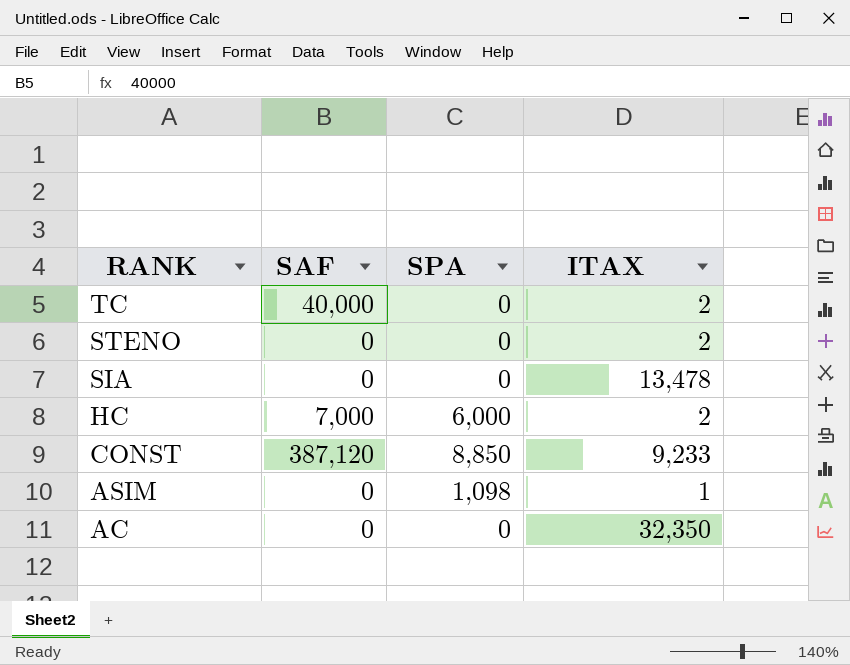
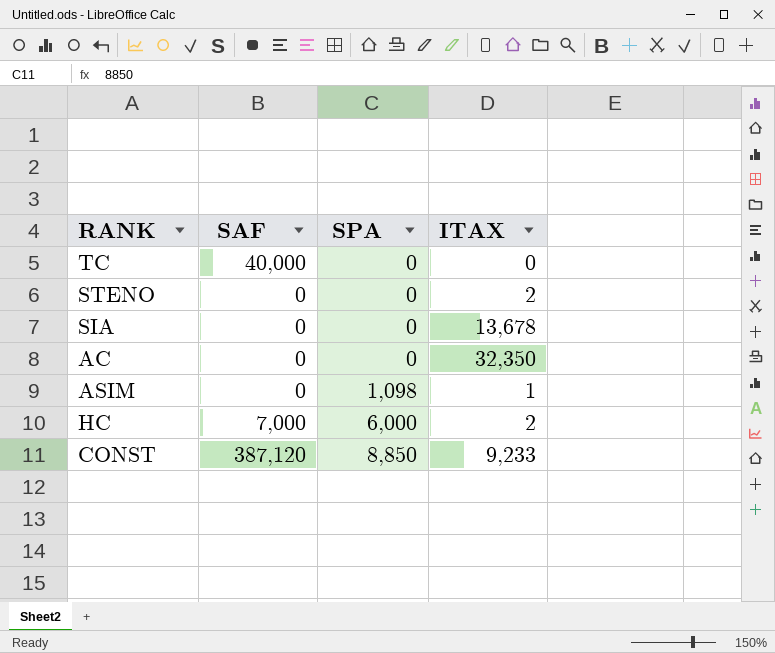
row order: RANK descending -> SPA ascending
TC | ITAX: 2 -> 0
SIA | ITAX: 13,478 -> 13,678

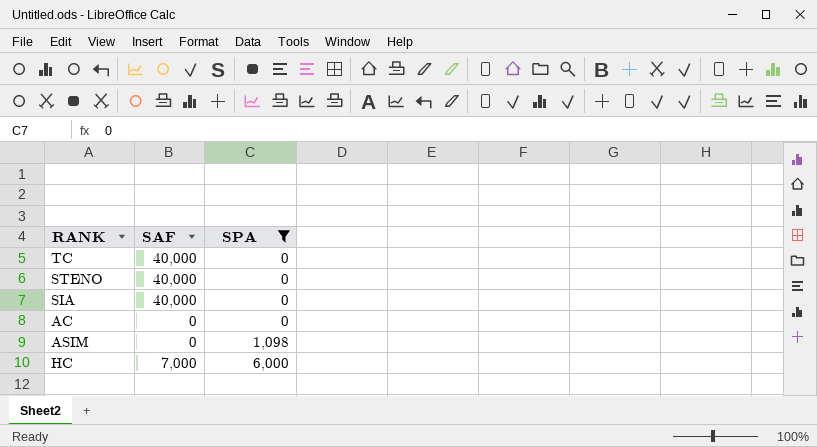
filter: none -> SPA != 8,850
column ITAX | position: 4 -> none
STENO | SAF: 0 -> 40,000
SIA | SAF: 0 -> 40,000

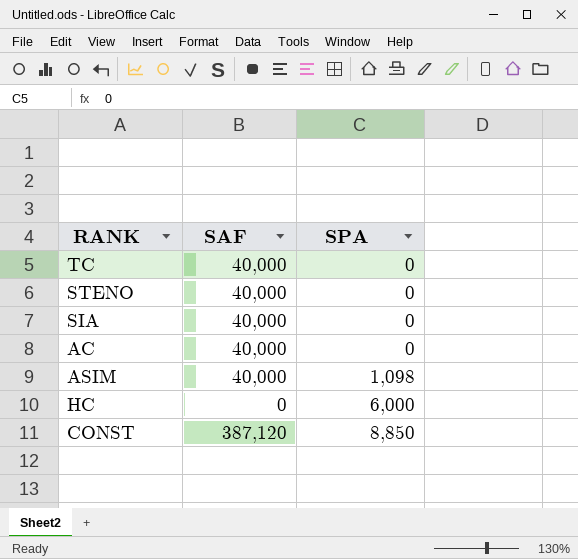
filter: SPA != 8,850 -> none
AC | SAF: 0 -> 40,000
ASIM | SAF: 0 -> 40,000
HC | SAF: 7,000 -> 0

